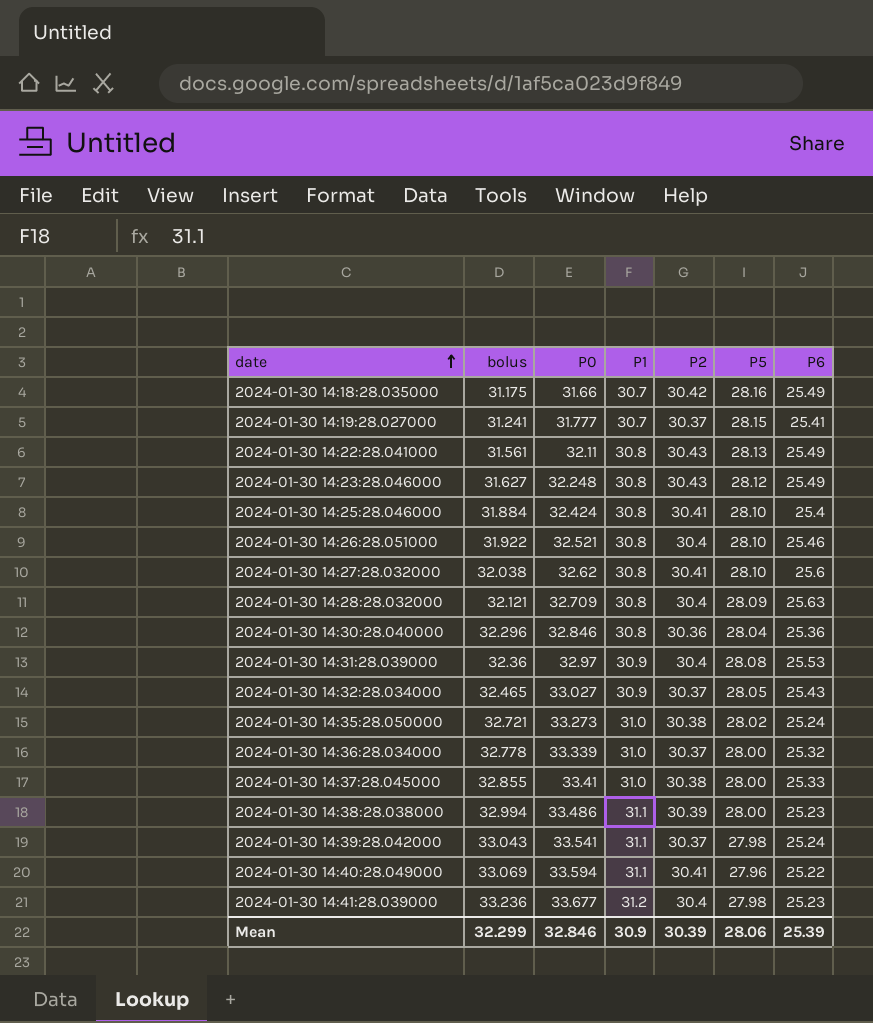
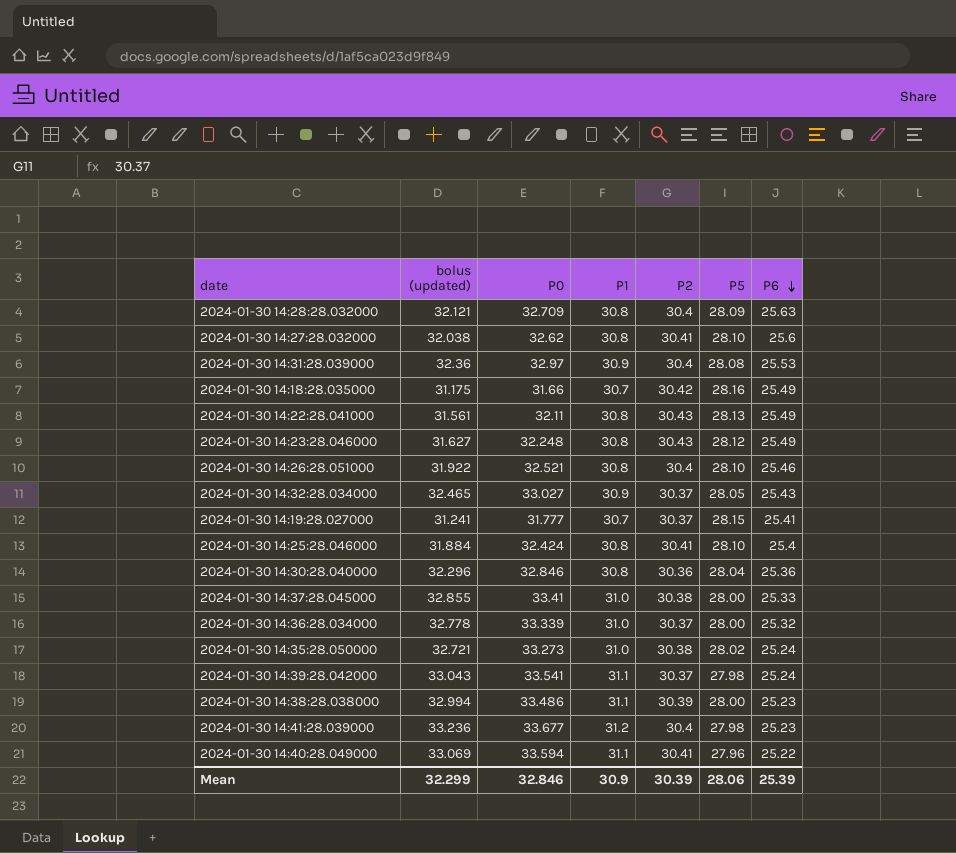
row order: date ascending -> P6 descending
column name: bolus -> bolus (updated)

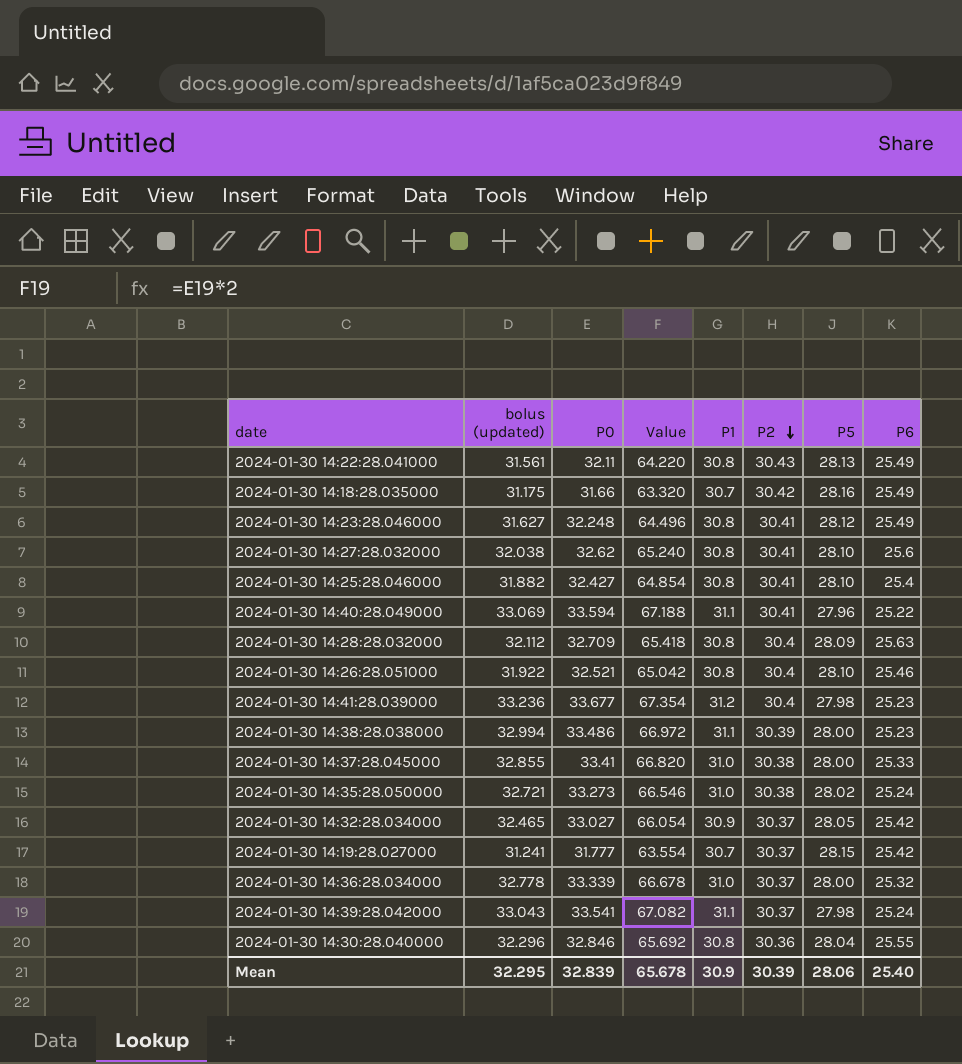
row order: P6 descending -> P2 descending
column Value | formula: none -> [P0] * 2
row 2024-01-30 14:31:28.039000: 32.36 | 32.97 | 30.9 | 30.4 | 28.08 | 25.53 -> none
2024-01-30 14:23:28.046000 | P2: 30.43 -> 30.41
2024-01-30 14:25:28.046000 | bolus (updated): 31.884 -> 31.882
2024-01-30 14:25:28.046000 | P0: 32.424 -> 32.427
2024-01-30 14:28:28.032000 | bolus (updated): 32.121 -> 32.112
2024-01-30 14:32:28.034000 | P6: 25.43 -> 25.42
2024-01-30 14:19:28.027000 | P6: 25.41 -> 25.42
2024-01-30 14:30:28.040000 | P6: 25.36 -> 25.55
Mean | bolus (updated): 32.299 -> 32.295
Mean | P0: 32.846 -> 32.839
Mean | P6: 25.39 -> 25.40

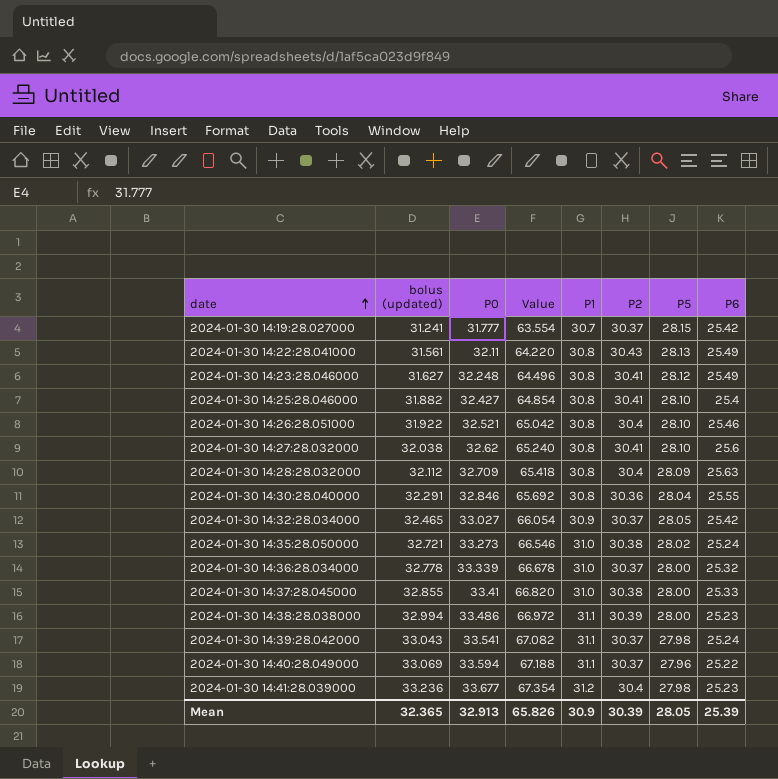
row order: P2 descending -> date ascending
row 2024-01-30 14:18:28.035000: 31.175 | 31.66 | 63.320 | 30.7 | 30.42 | 28.16 | 25.49 -> none
2024-01-30 14:30:28.040000 | bolus (updated): 32.296 -> 32.291
2024-01-30 14:40:28.049000 | P2: 30.41 -> 30.37
Mean | bolus (updated): 32.295 -> 32.365
Mean | P0: 32.839 -> 32.913
Mean | Value: 65.678 -> 65.826
Mean | P5: 28.06 -> 28.05
Mean | P6: 25.40 -> 25.39

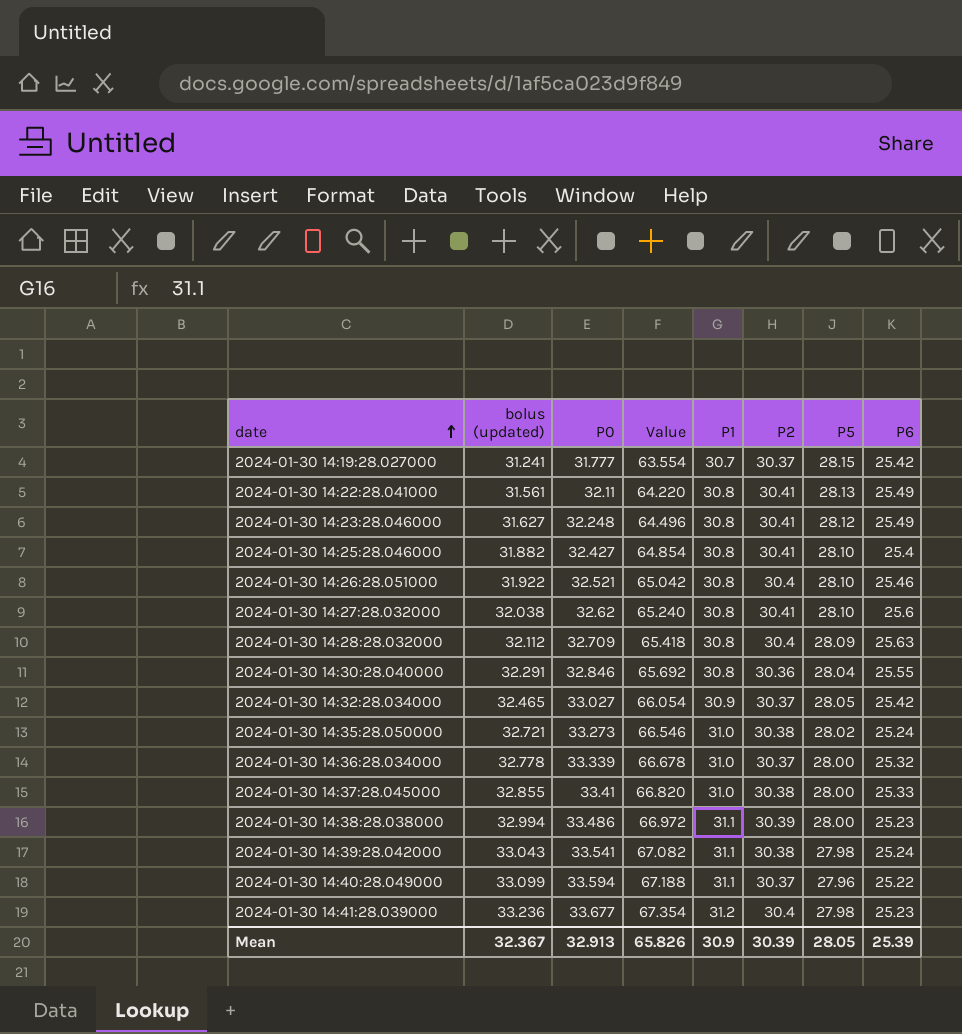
2024-01-30 14:22:28.041000 | P2: 30.43 -> 30.41
2024-01-30 14:39:28.042000 | P2: 30.37 -> 30.38
2024-01-30 14:40:28.049000 | bolus (updated): 33.069 -> 33.099
Mean | bolus (updated): 32.365 -> 32.367

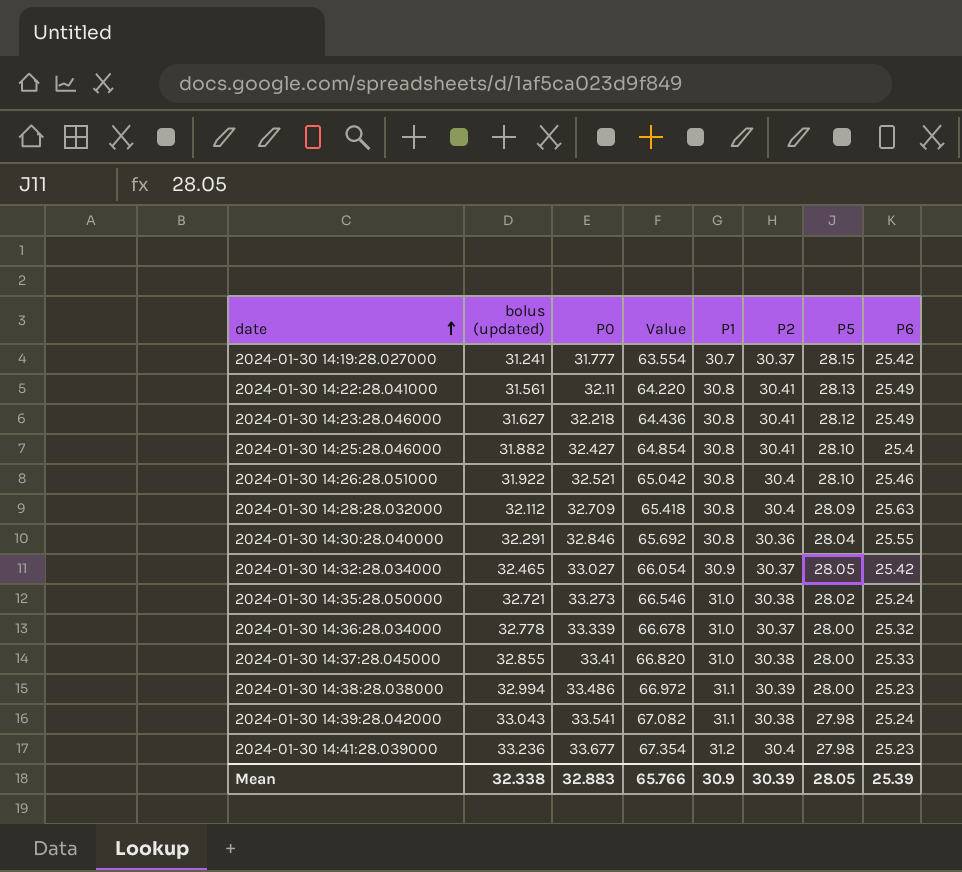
row 2024-01-30 14:27:28.032000: 32.038 | 32.62 | 65.240 | 30.8 | 30.41 | 28.10 | 25.6 -> none
row 2024-01-30 14:40:28.049000: 33.099 | 33.594 | 67.188 | 31.1 | 30.37 | 27.96 | 25.22 -> none
2024-01-30 14:23:28.046000 | P0: 32.248 -> 32.218
2024-01-30 14:23:28.046000 | Value: 64.496 -> 64.436
Mean | bolus (updated): 32.367 -> 32.338
Mean | P0: 32.913 -> 32.883
Mean | Value: 65.826 -> 65.766

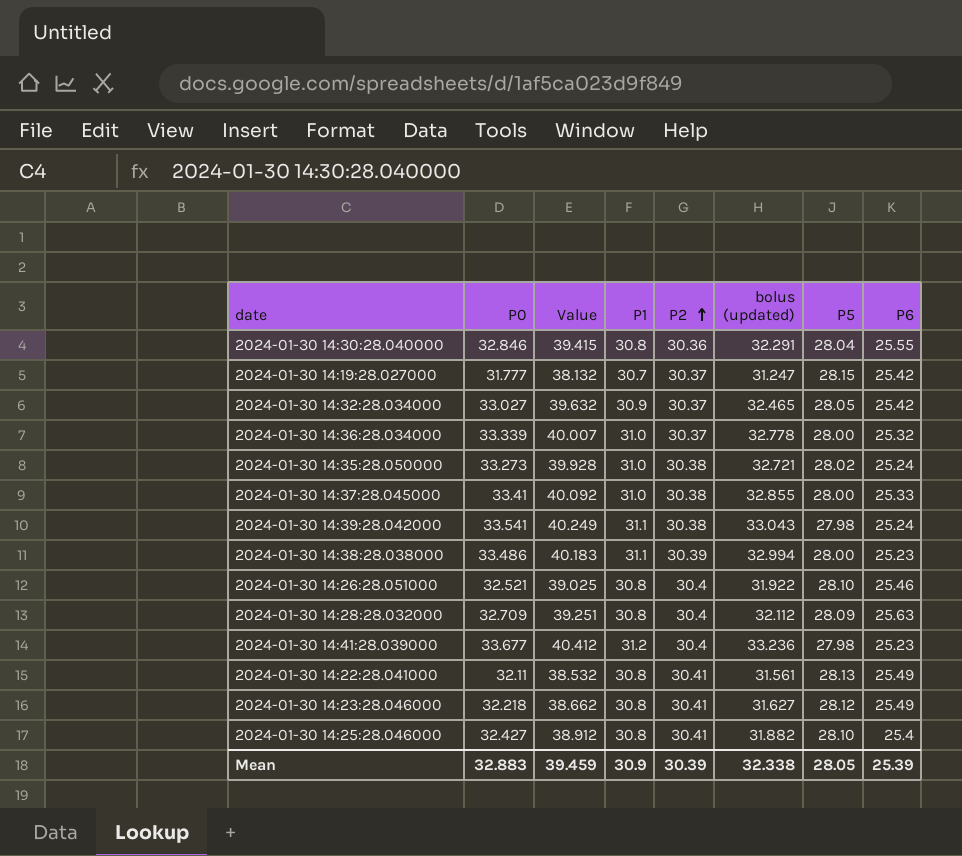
row order: date ascending -> P2 ascending
column Value | formula: [P0] * 2 -> [P0] * 1.2
column bolus (updated) | position: 2 -> 6
2024-01-30 14:19:28.027000 | bolus (updated): 31.241 -> 31.247
Mean | Value: 65.766 -> 39.459

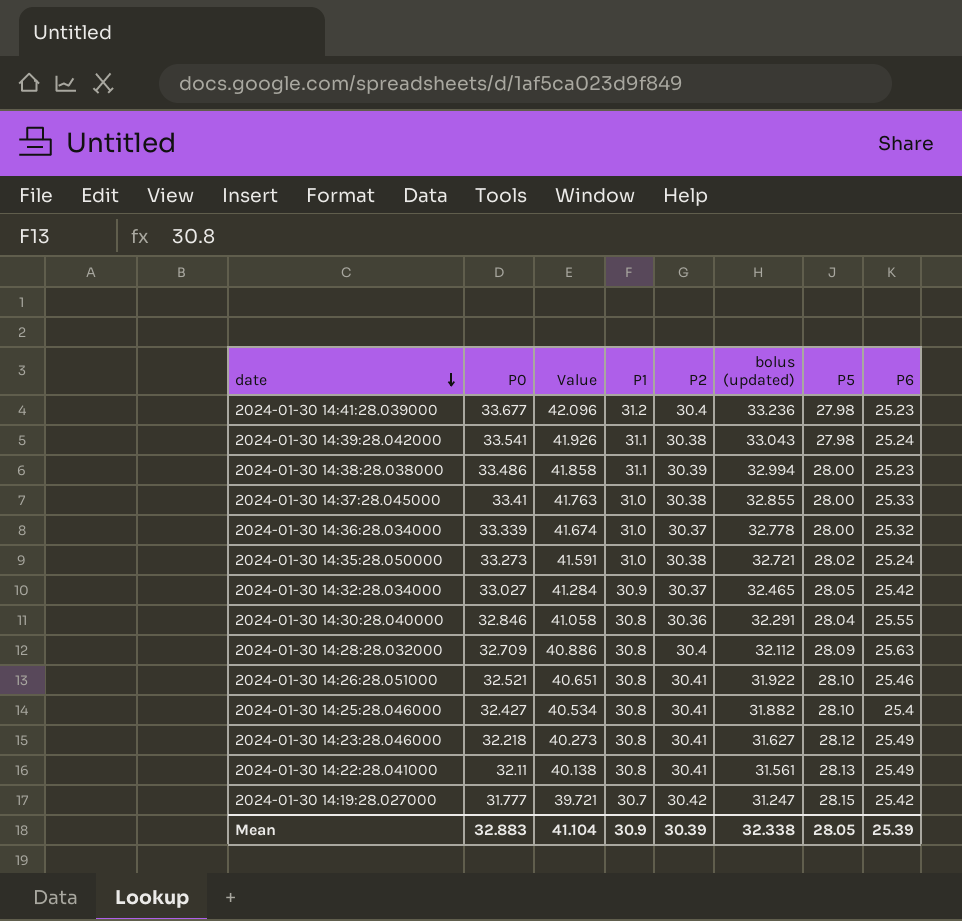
row order: P2 ascending -> date descending
column Value | formula: [P0] * 1.2 -> [P0] * 1.25
2024-01-30 14:26:28.051000 | P2: 30.4 -> 30.41
2024-01-30 14:19:28.027000 | P2: 30.37 -> 30.42
Mean | Value: 39.459 -> 41.104

